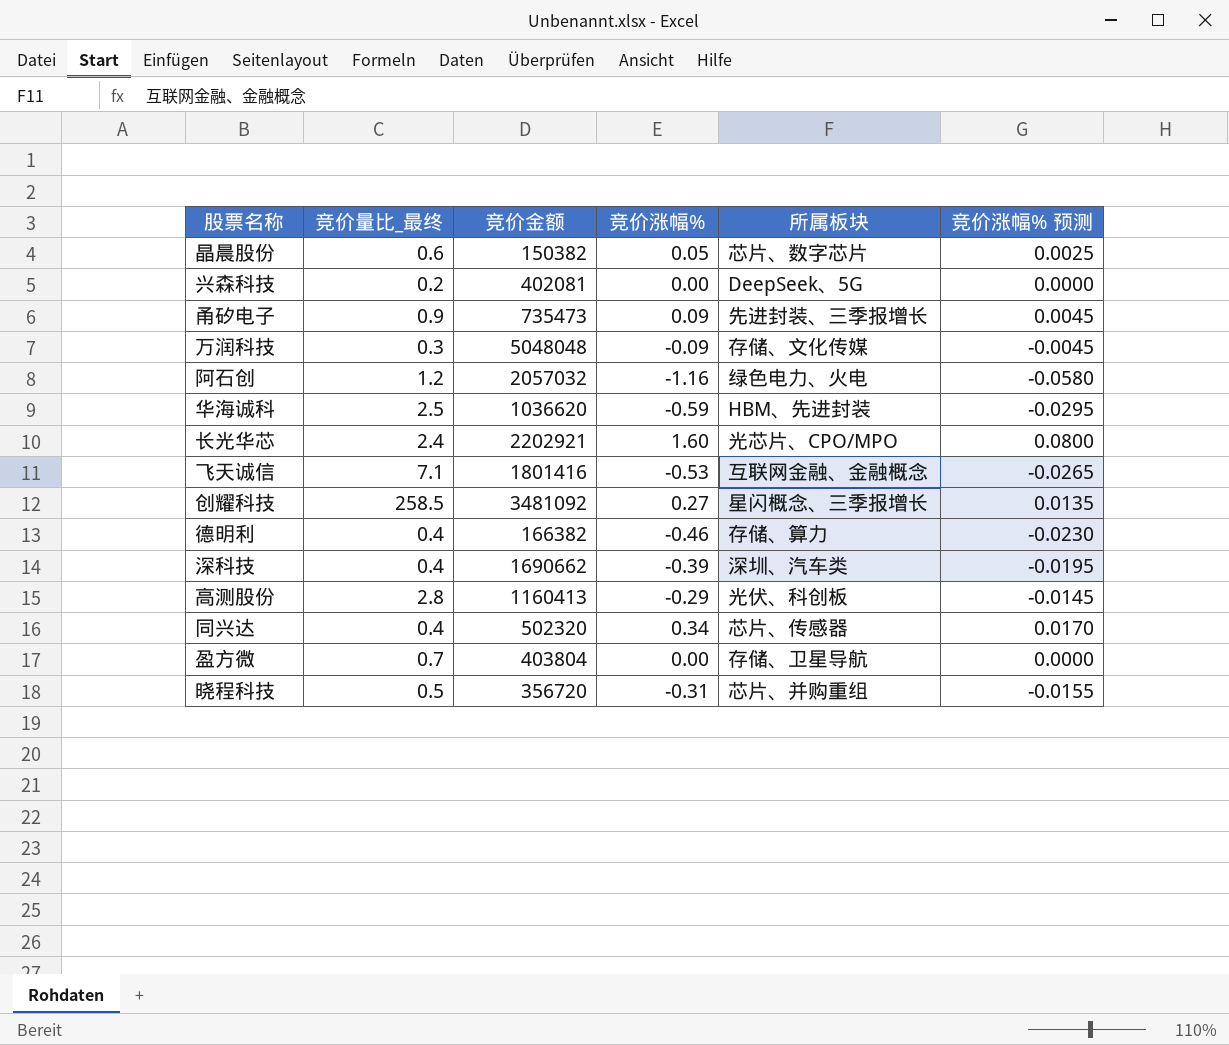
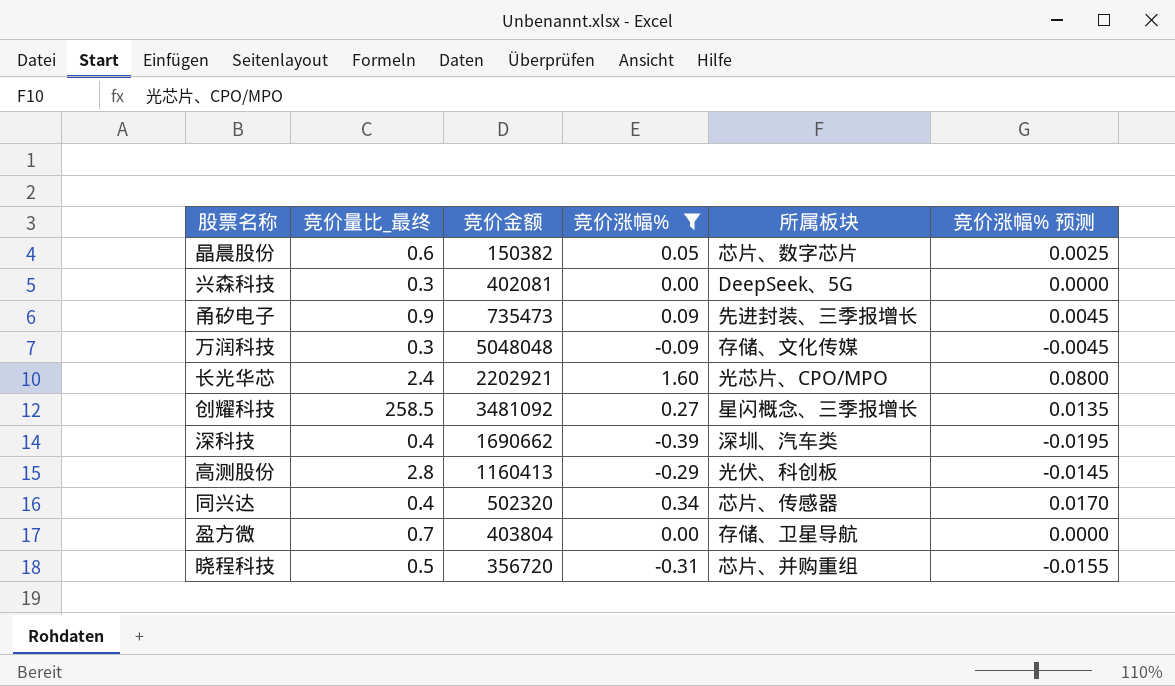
filter: none -> 竞价涨幅% >= -0.39
兴森科技 | 竞价量比_最终: 0.2 -> 0.3

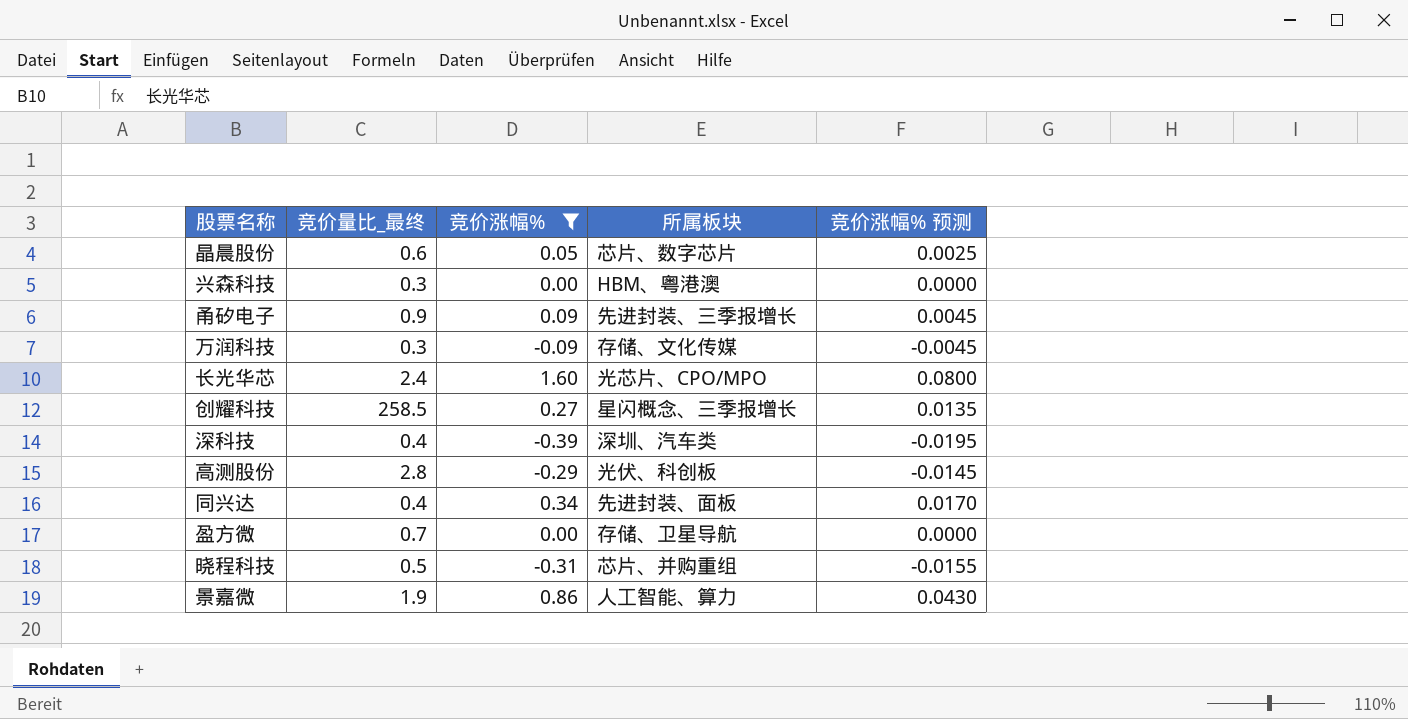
column 竞价金额 | position: 3 -> none
兴森科技 | 所属板块: DeepSeek、5G -> HBM、粤港澳
同兴达 | 所属板块: 芯片、传感器 -> 先进封装、面板
row 景嘉微: none -> 1.9 | 0.86 | 人工智能、算力 | 0.0430

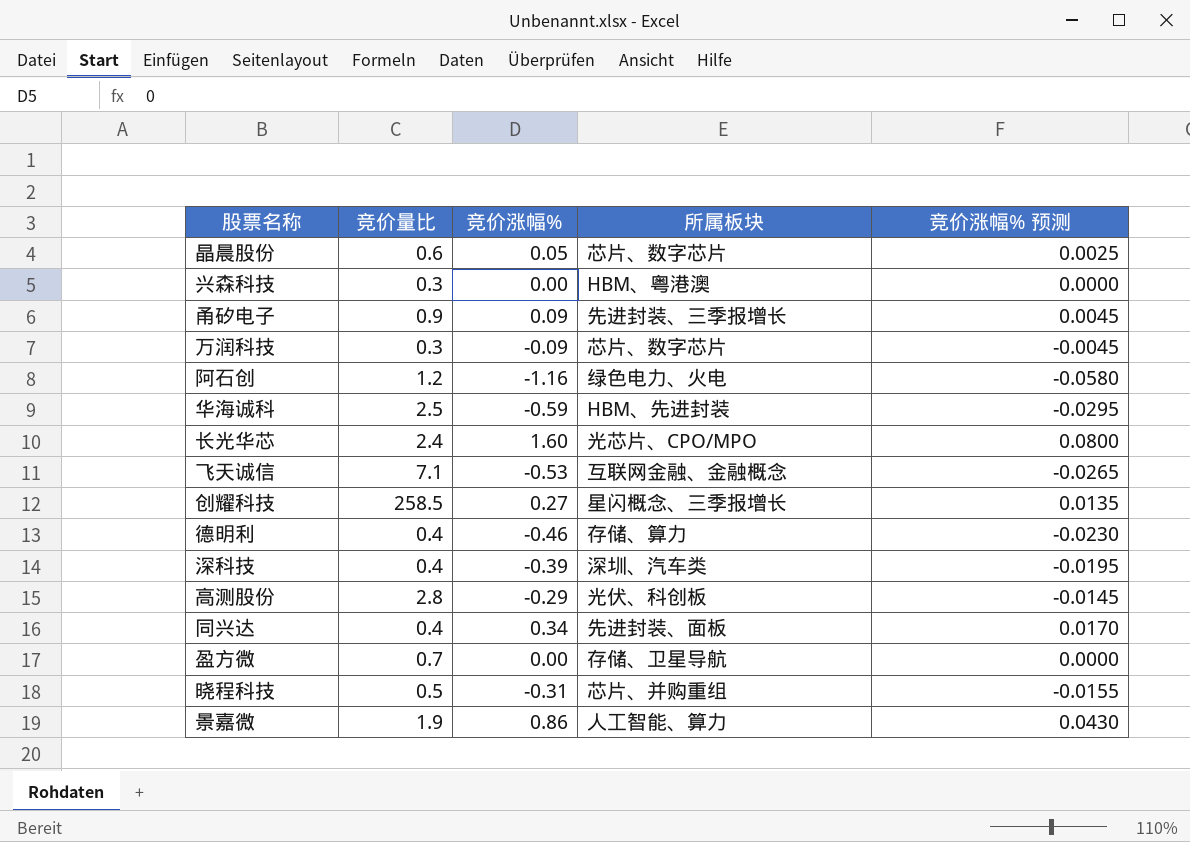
filter: 竞价涨幅% >= -0.39 -> none
column name: 竞价量比_最终 -> 竞价量比
万润科技 | 所属板块: 存储、文化传媒 -> 芯片、数字芯片

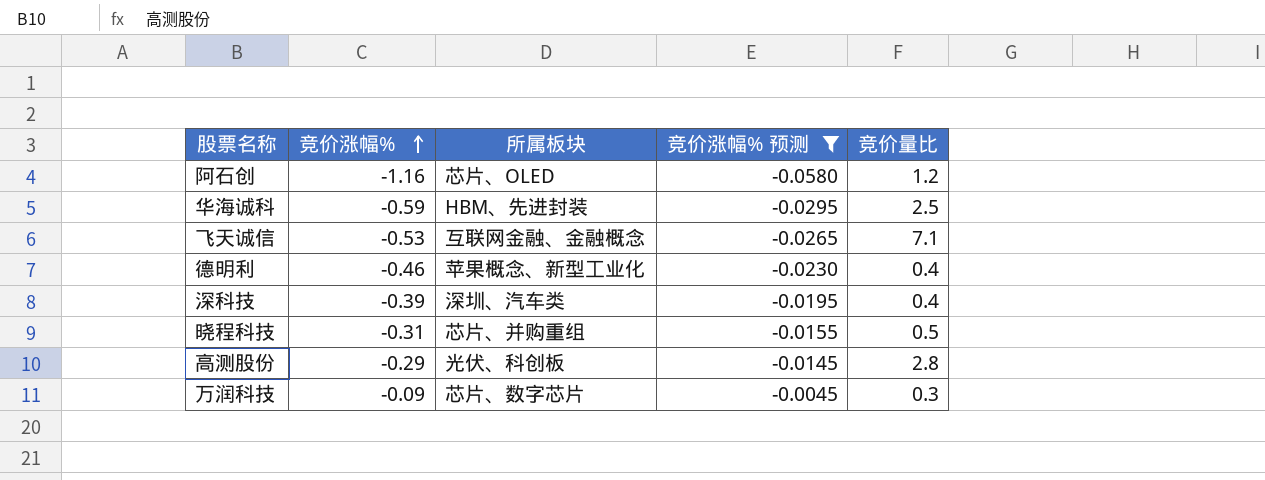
filter: none -> 竞价涨幅% 预测 <= -0.0045
row order: none -> 竞价涨幅% ascending
column 竞价量比 | position: 2 -> 5
阿石创 | 所属板块: 绿色电力、火电 -> 芯片、OLED
德明利 | 所属板块: 存储、算力 -> 苹果概念、新型工业化

